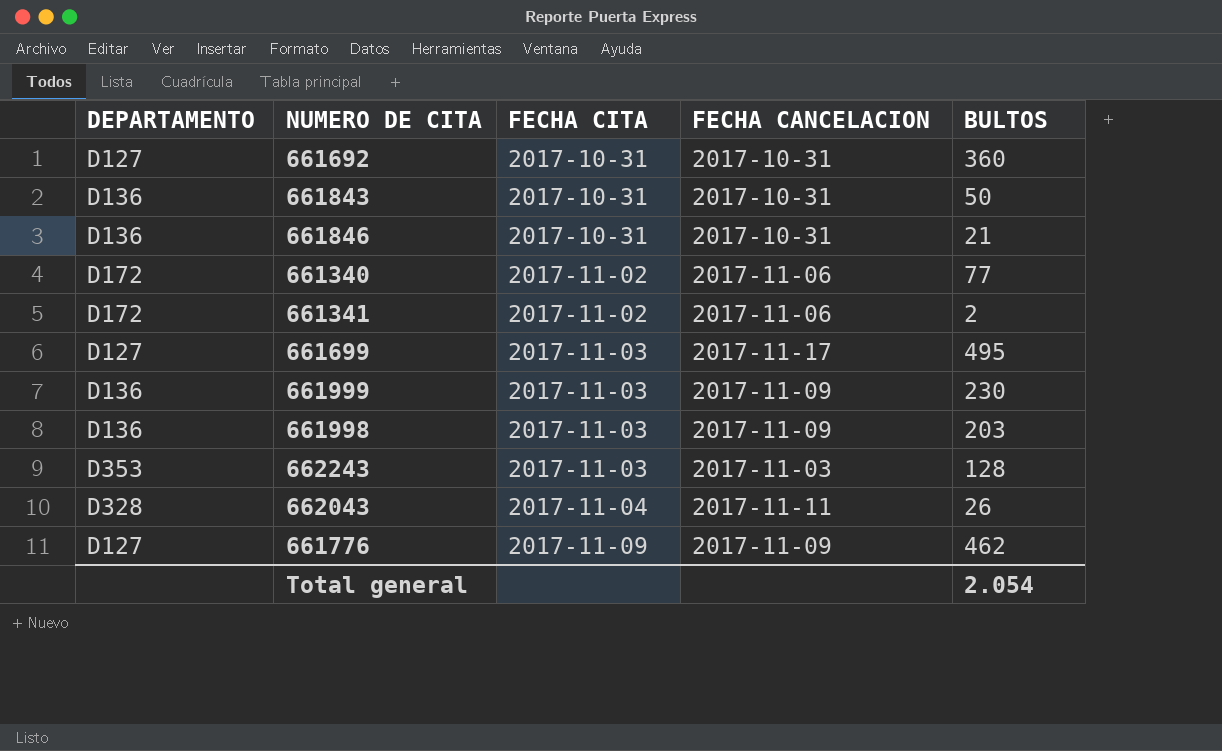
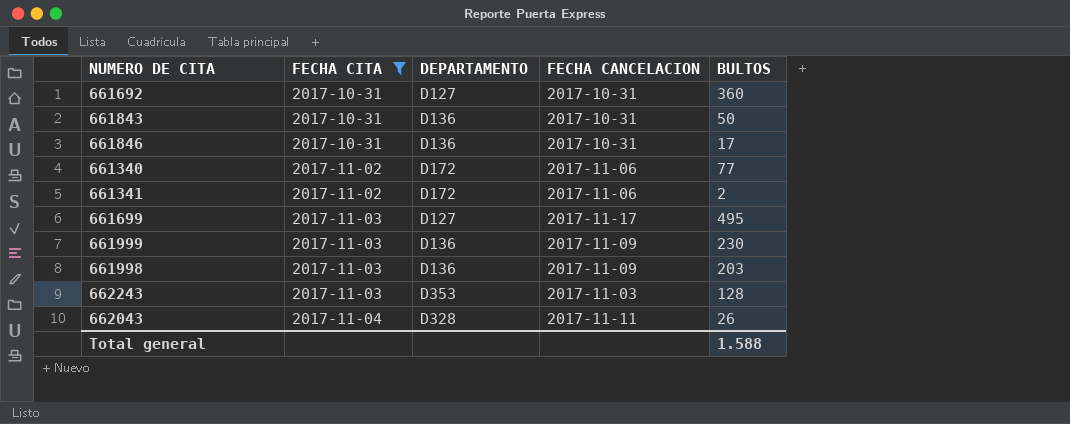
filter: none -> FECHA CITA != 2017-11-09
column DEPARTAMENTO | position: 1 -> 3
661846 | BULTOS: 21 -> 17
Total general | BULTOS: 2.054 -> 1.588

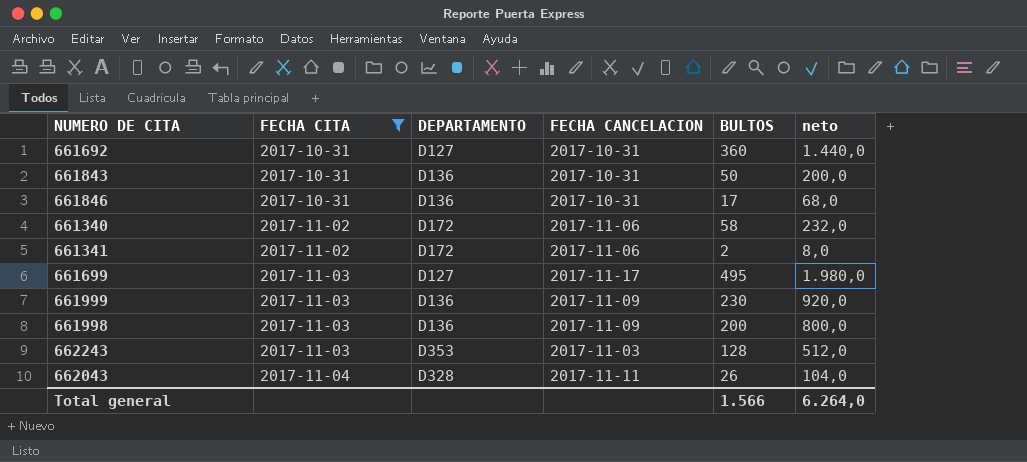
column neto | formula: none -> [BULTOS] * 4
661340 | BULTOS: 77 -> 58
661998 | BULTOS: 203 -> 200
Total general | BULTOS: 1.588 -> 1.566

